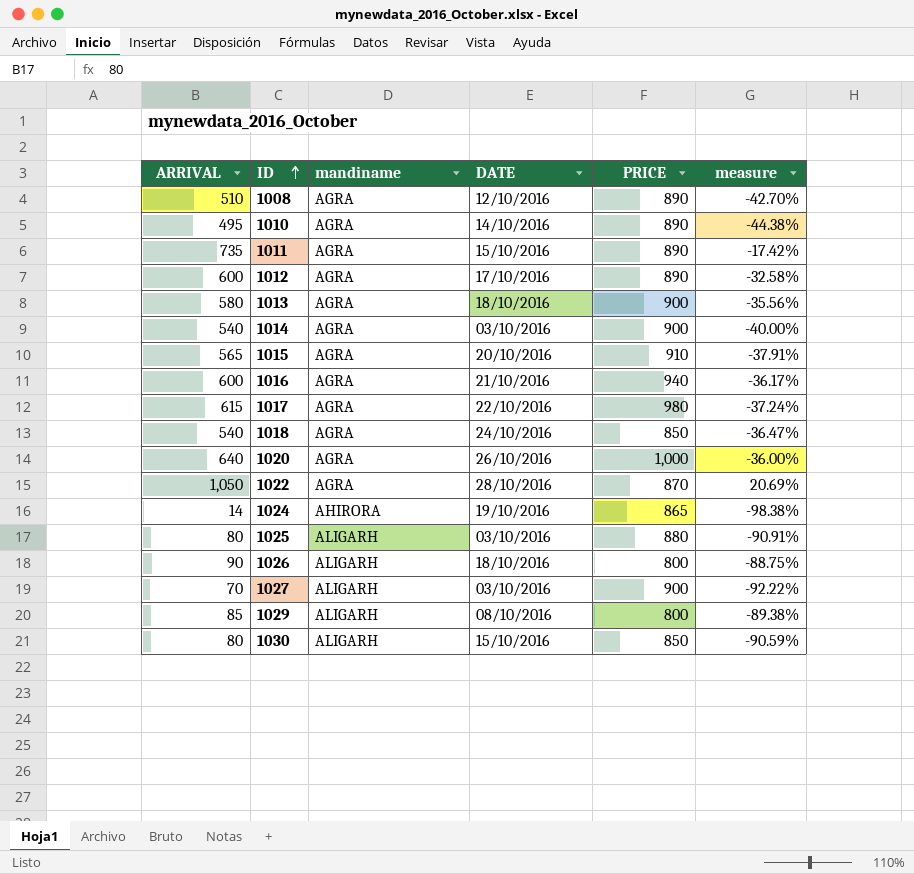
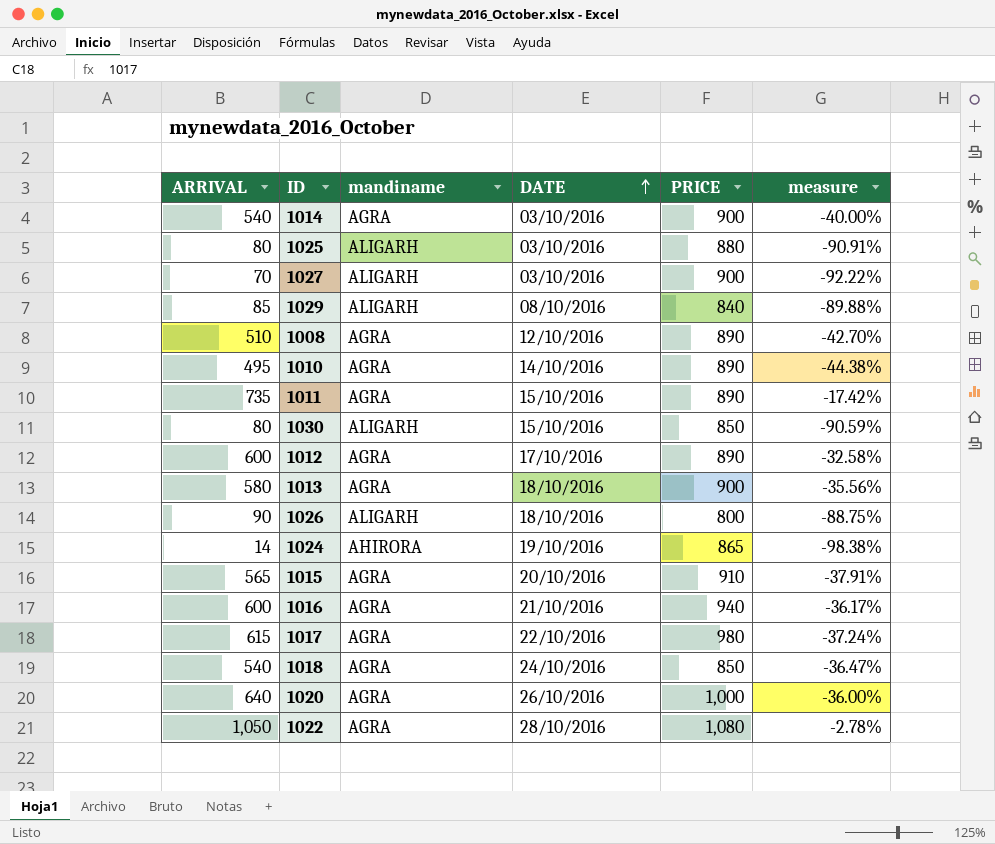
row order: ID ascending -> DATE ascending
1029 | PRICE: 800 -> 840
1029 | measure: -89.38% -> -89.88%
1022 | PRICE: 870 -> 1,080
1022 | measure: 20.69% -> -2.78%

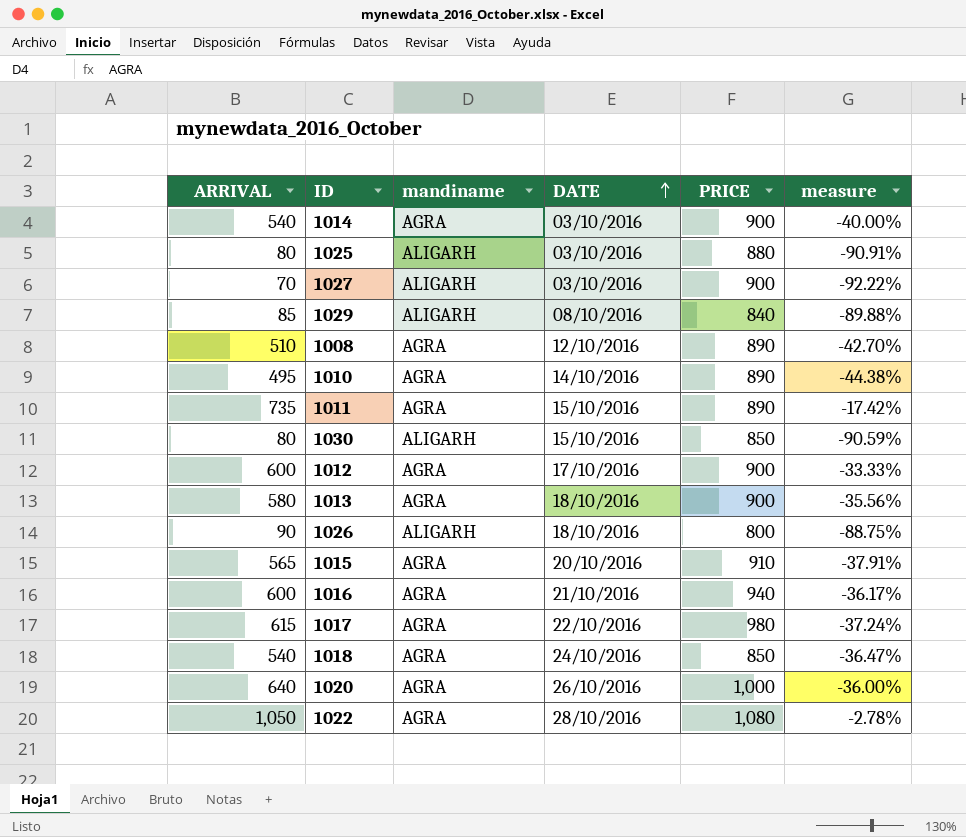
row 1024: 14 | AHIRORA | 19/10/2016 | 865 | -98.38% -> none
1012 | PRICE: 890 -> 900
1012 | measure: -32.58% -> -33.33%

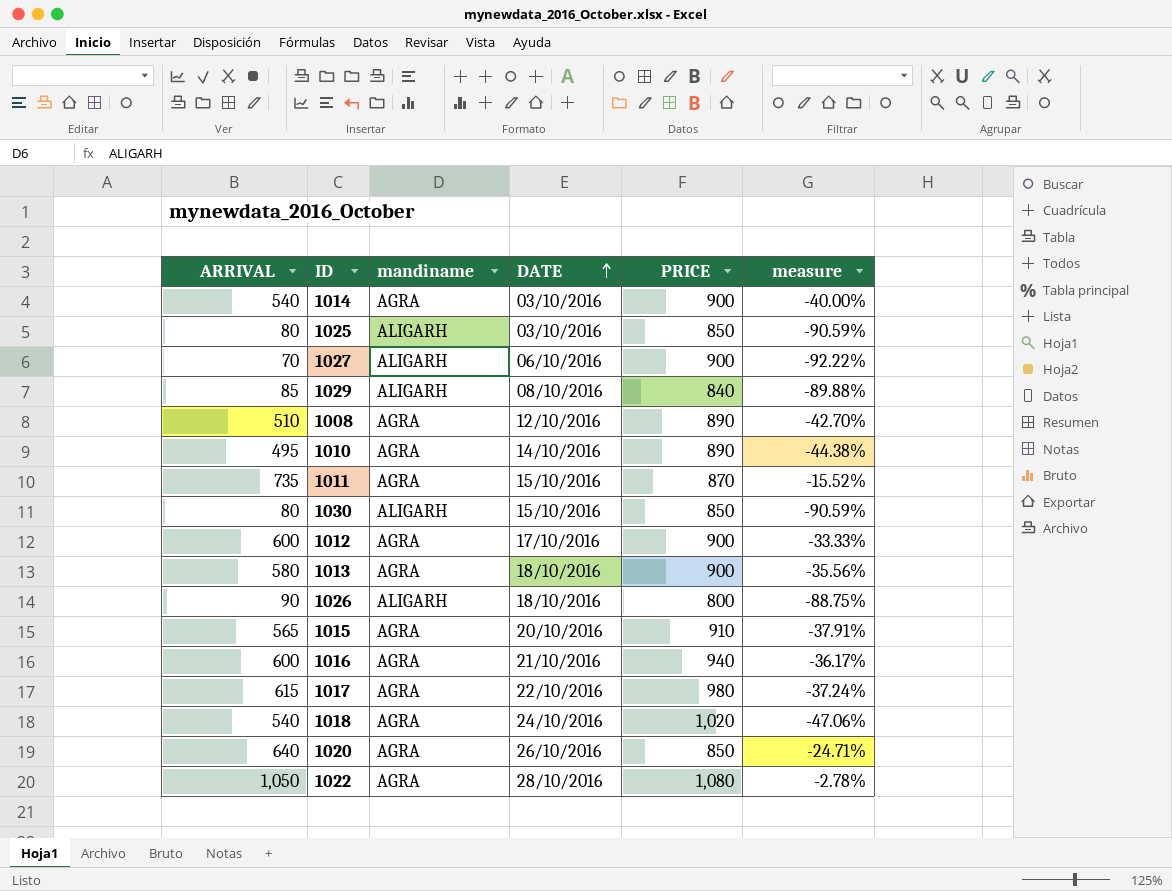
1025 | PRICE: 880 -> 850
1025 | measure: -90.91% -> -90.59%
1027 | DATE: 03/10/2016 -> 06/10/2016
1011 | PRICE: 890 -> 870
1011 | measure: -17.42% -> -15.52%
1018 | PRICE: 850 -> 1,020
1018 | measure: -36.47% -> -47.06%
1020 | PRICE: 1,000 -> 850
1020 | measure: -36.00% -> -24.71%

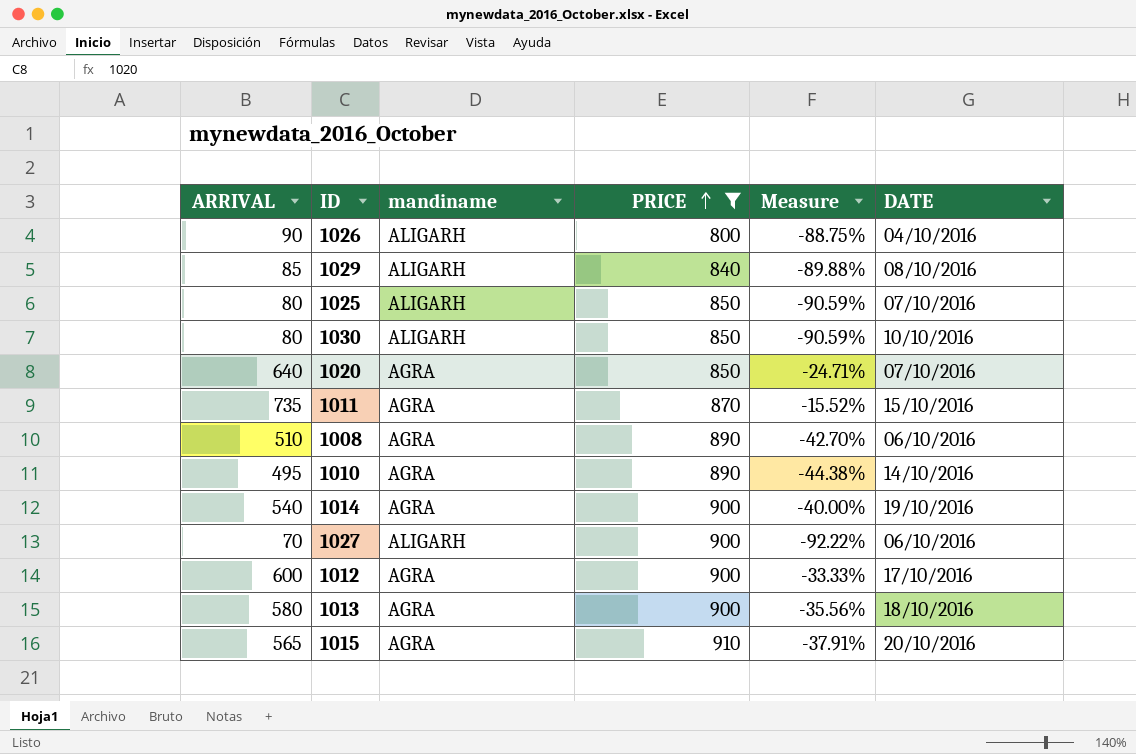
filter: none -> PRICE <= 910
row order: DATE ascending -> PRICE ascending
column name: measure -> Measure
column DATE | position: 4 -> 6
1026 | DATE: 18/10/2016 -> 04/10/2016
1025 | DATE: 03/10/2016 -> 07/10/2016
1030 | DATE: 15/10/2016 -> 10/10/2016
1020 | DATE: 26/10/2016 -> 07/10/2016
1008 | DATE: 12/10/2016 -> 06/10/2016
1014 | DATE: 03/10/2016 -> 19/10/2016

